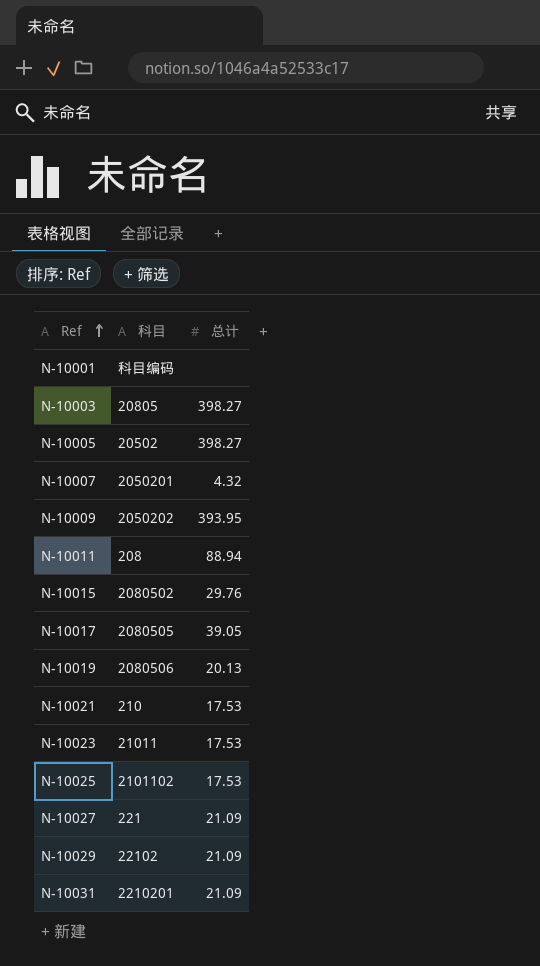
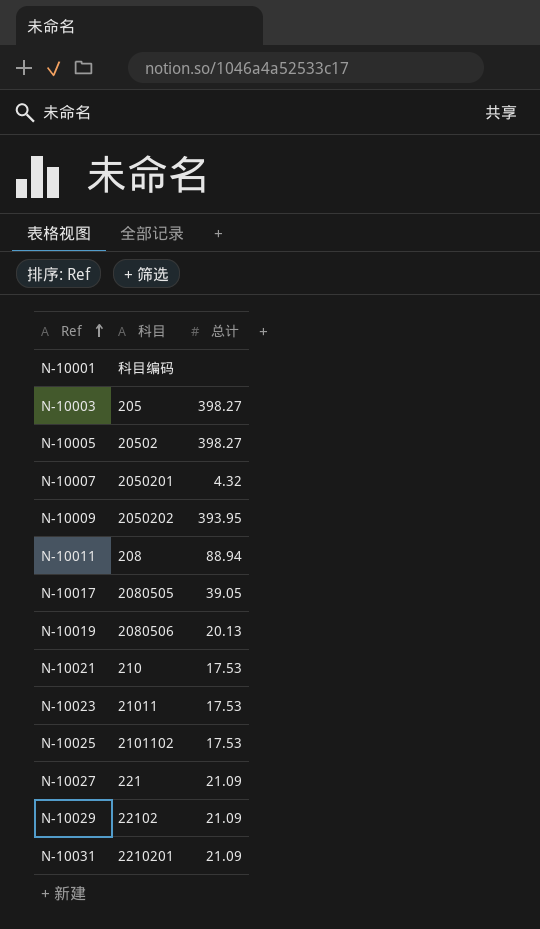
row N-10015: 2080502 | 29.76 -> none
N-10003 | 科目: 20805 -> 205

